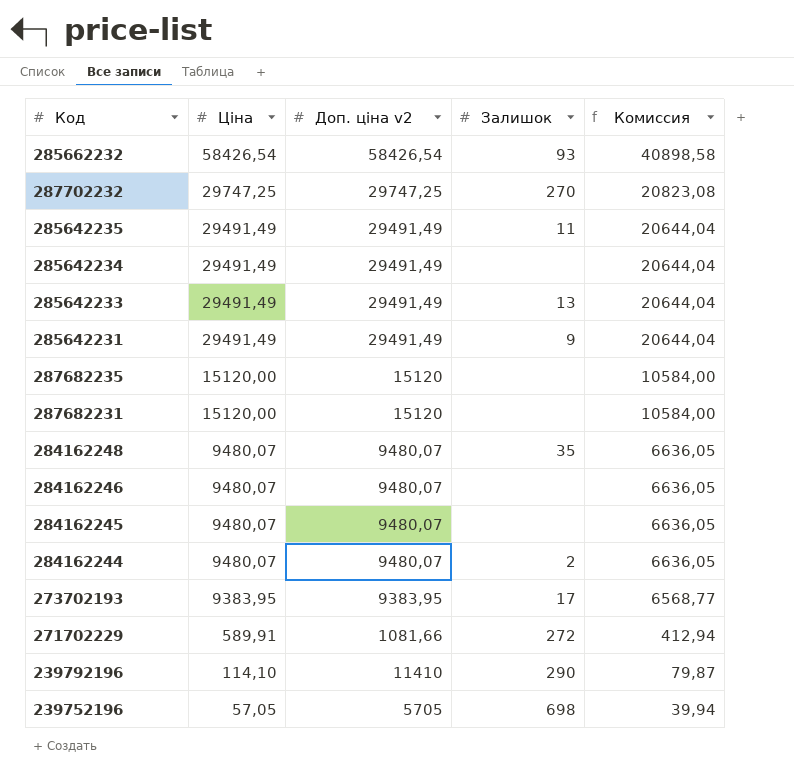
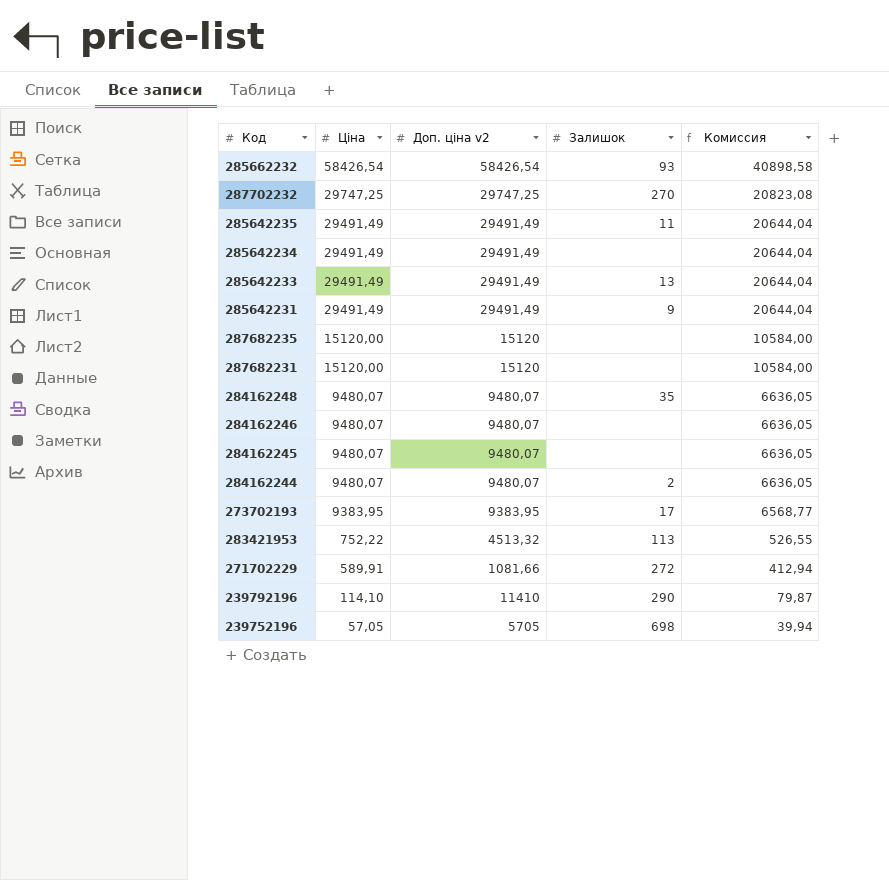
row 283421953: none -> 752,22 | 4513,32 | 113 | 526,55

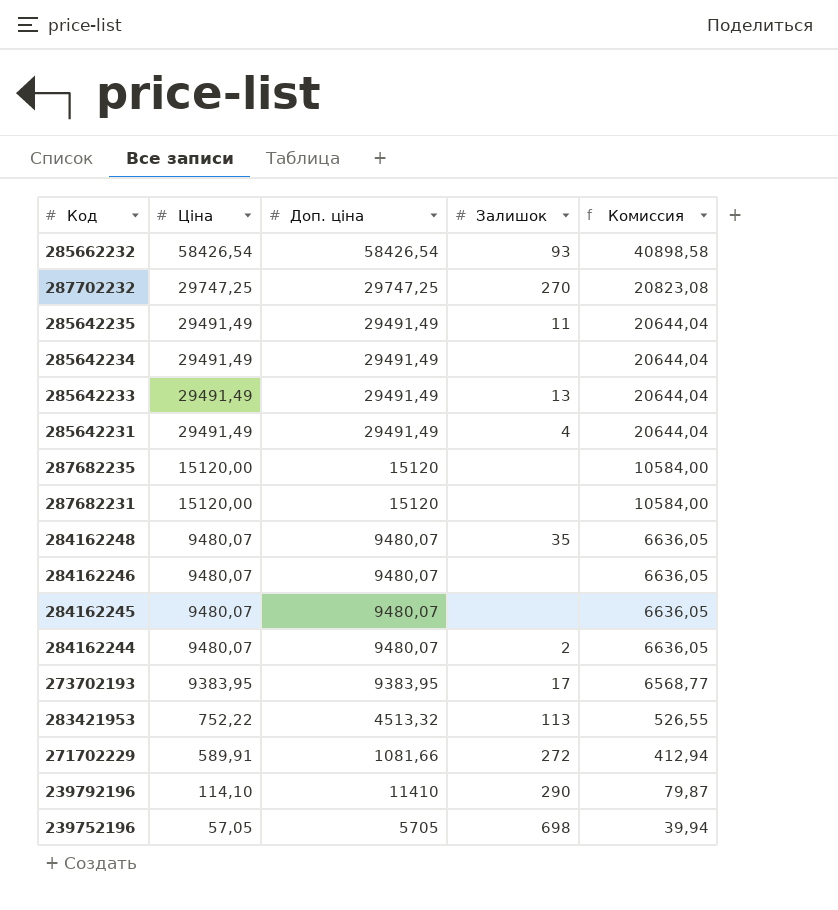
column name: Доп. ціна v2 -> Доп. ціна
285642231 | Залишок: 9 -> 4

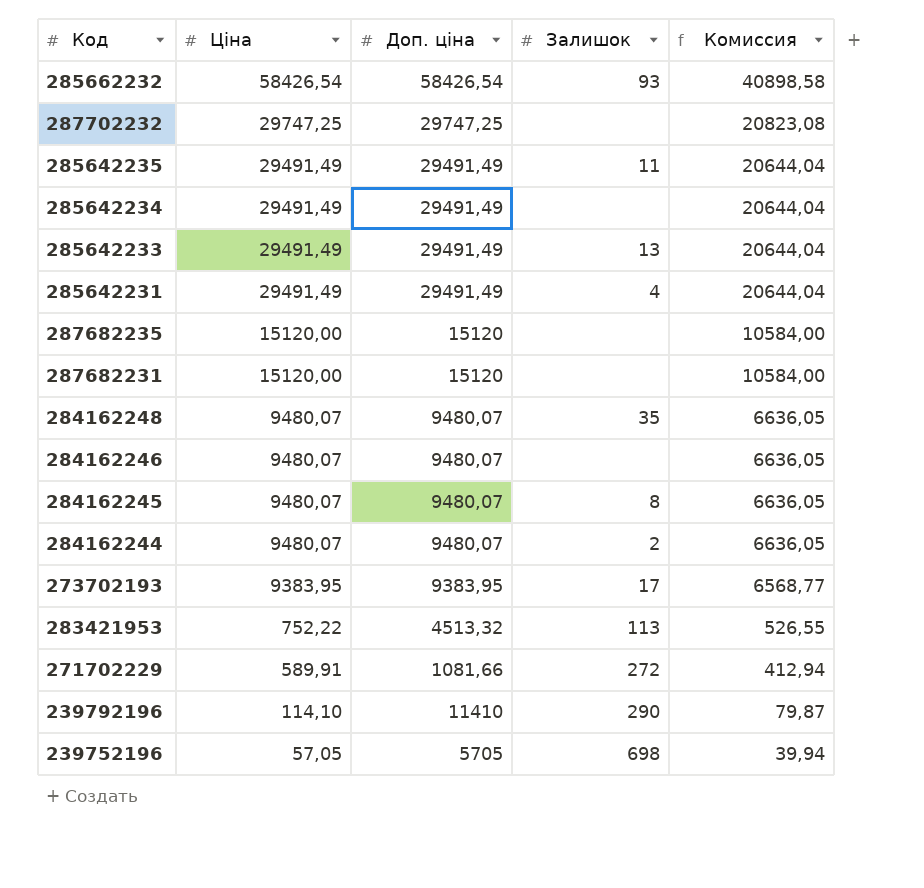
287702232 | Залишок: 270 -> none
284162245 | Залишок: none -> 8

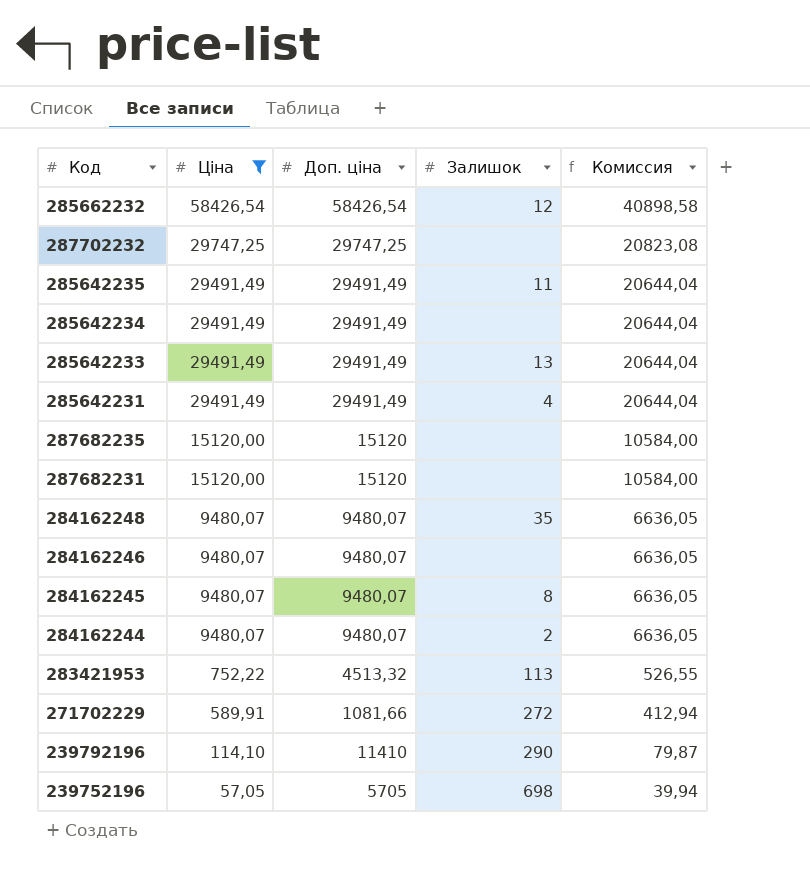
filter: none -> Ціна != 9383,95
285662232 | Залишок: 93 -> 12

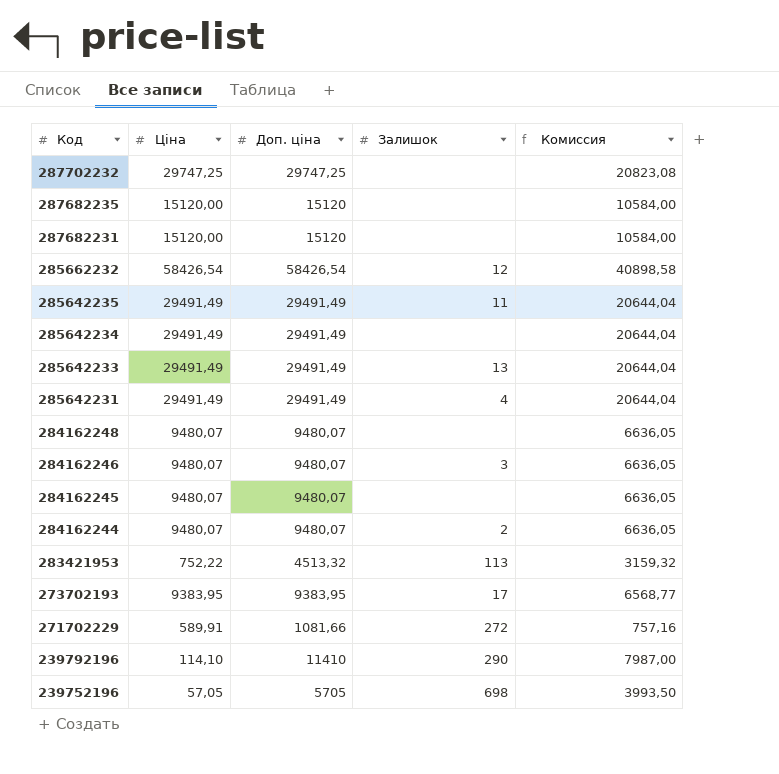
filter: Ціна != 9383,95 -> none
row order: Ціна descending -> Код descending
column Комиссия | formula: [Ціна] * 0,7 -> [Доп. ціна] * 0,7
284162248 | Залишок: 35 -> none
284162246 | Залишок: none -> 3
284162245 | Залишок: 8 -> none

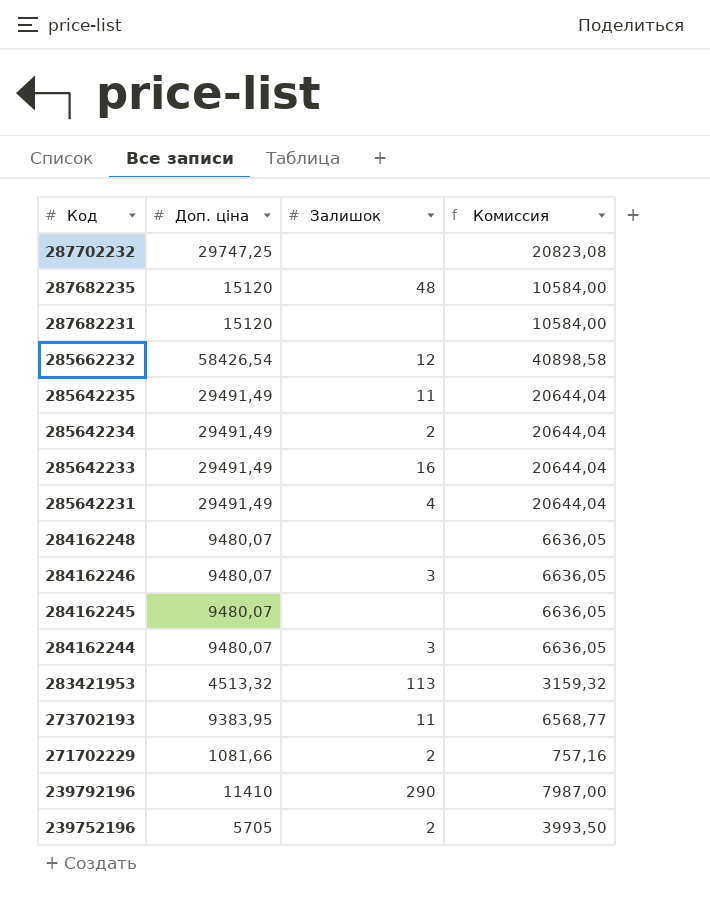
column Ціна | position: 2 -> none
287682235 | Залишок: none -> 48
285642234 | Залишок: none -> 2
285642233 | Залишок: 13 -> 16
284162244 | Залишок: 2 -> 3
273702193 | Залишок: 17 -> 11
271702229 | Залишок: 272 -> 2
239752196 | Залишок: 698 -> 2

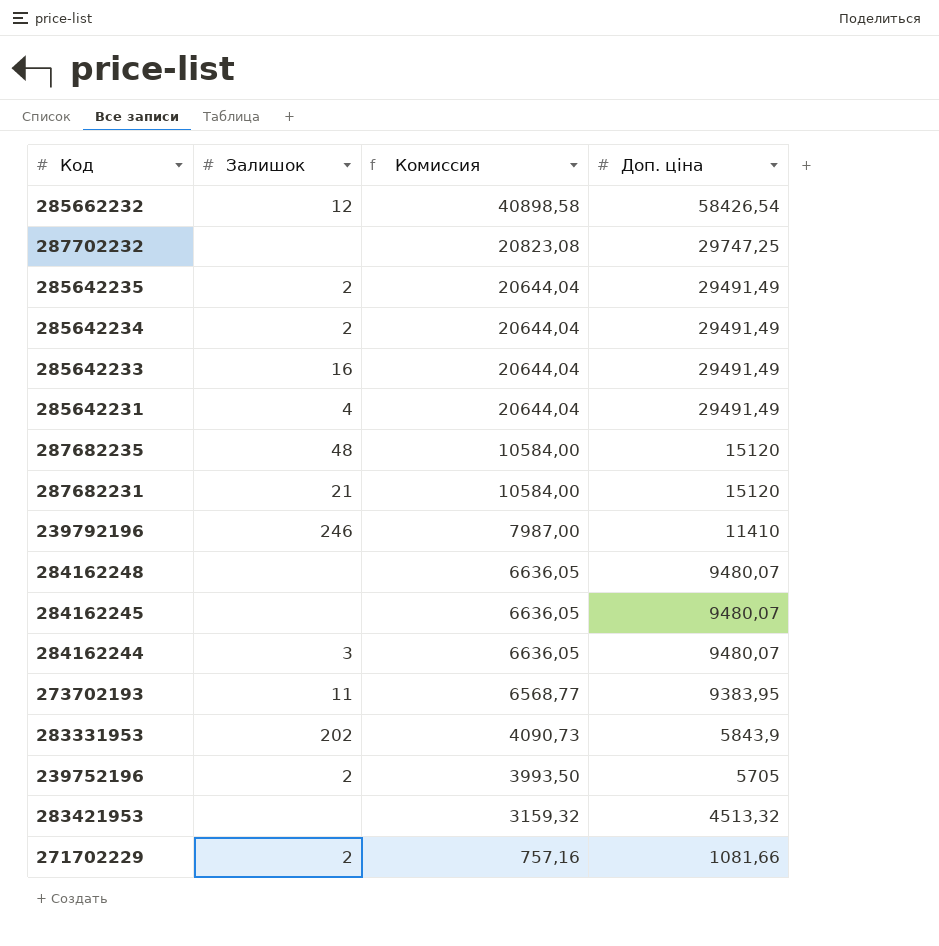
row order: Код descending -> Комиссия descending
column Доп. ціна | position: 2 -> 4
row 284162246: 9480,07 | 3 | 6636,05 -> none
285642235 | Залишок: 11 -> 2
287682231 | Залишок: none -> 21
239792196 | Залишок: 290 -> 246
row 283331953: none -> 202 | 4090,73 | 5843,9
283421953 | Залишок: 113 -> none

